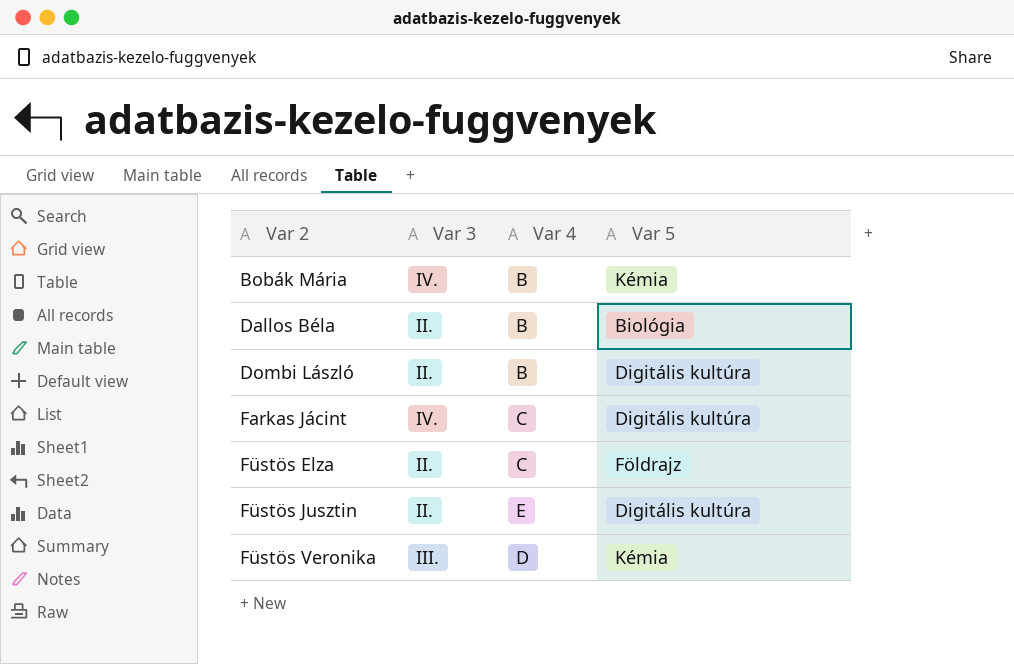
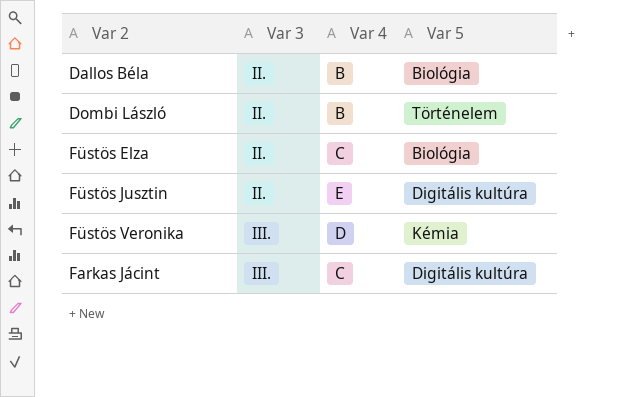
row order: Var 2 ascending -> Var 3 ascending
row Bobák Mária: IV. | B | Kémia -> none
Dombi László | Var 5: Digitális kultúra -> Történelem
Füstös Elza | Var 5: Földrajz -> Biológia
Farkas Jácint | Var 3: IV. -> III.

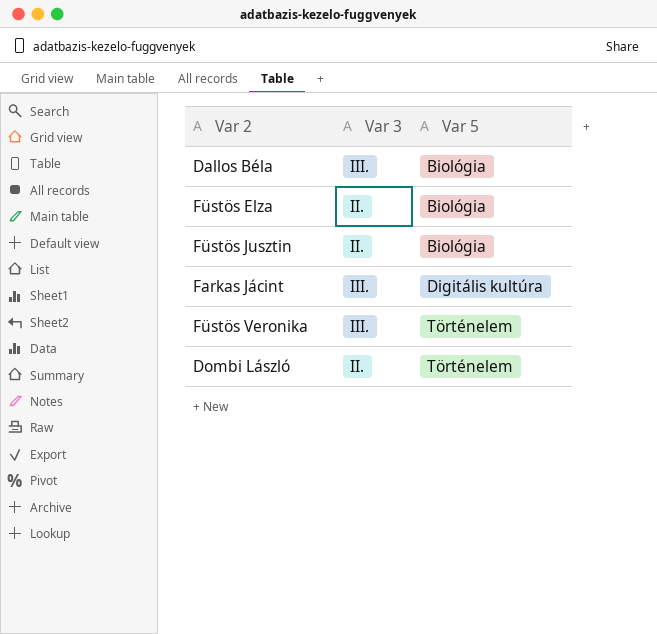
row order: Var 3 ascending -> Var 5 ascending
column Var 4 | position: 3 -> none
Dallos Béla | Var 3: II. -> III.
Füstös Jusztin | Var 5: Digitális kultúra -> Biológia
Füstös Veronika | Var 5: Kémia -> Történelem

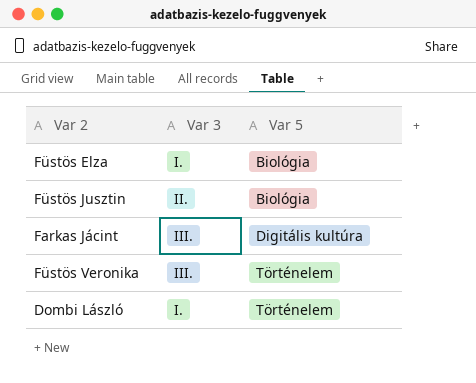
row Dallos Béla: III. | Biológia -> none
Füstös Elza | Var 3: II. -> I.
Dombi László | Var 3: II. -> I.

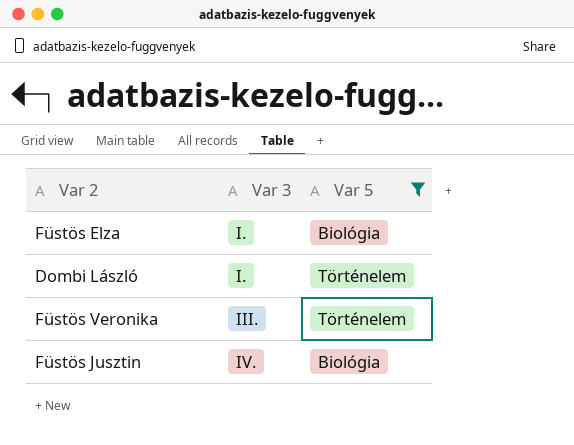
filter: none -> Var 5 != Digitális kultúra
row order: Var 5 ascending -> Var 3 ascending
Füstös Jusztin | Var 3: II. -> IV.

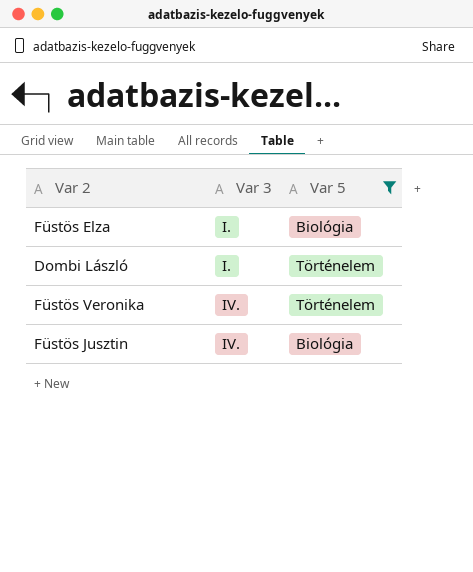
Füstös Veronika | Var 3: III. -> IV.

